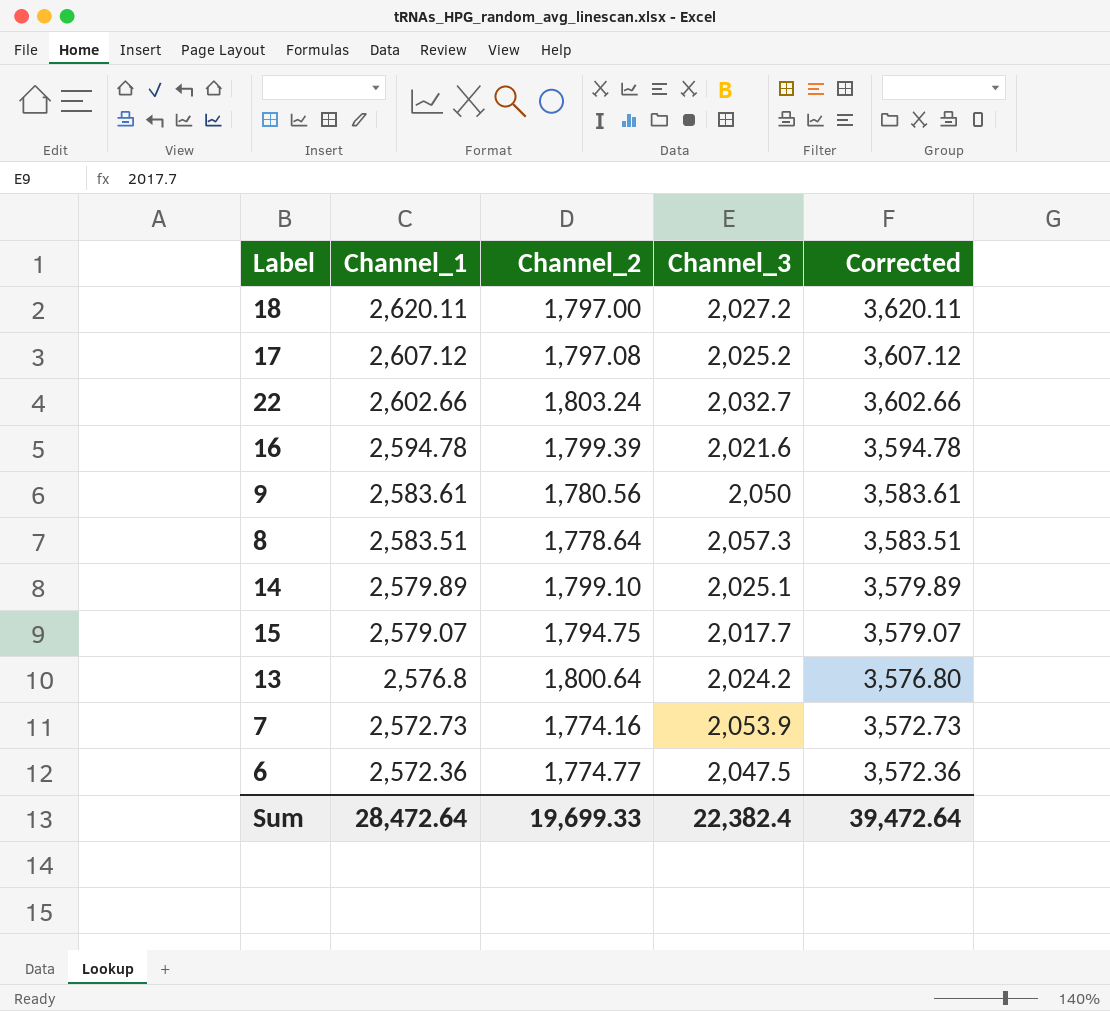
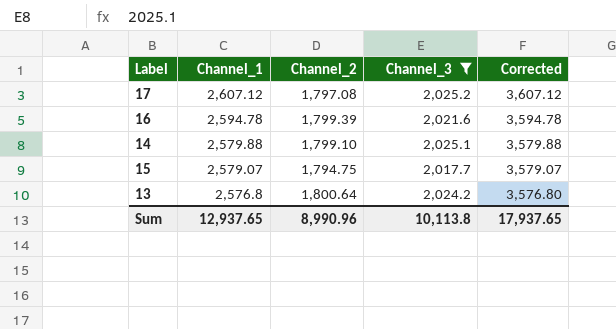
filter: none -> Channel_3 <= 2,025.2
14 | Channel_1: 2,579.89 -> 2,579.88
14 | Corrected: 3,579.89 -> 3,579.88
Sum | Channel_1: 28,472.64 -> 12,937.65
Sum | Channel_2: 19,699.33 -> 8,990.96
Sum | Channel_3: 22,382.4 -> 10,113.8
Sum | Corrected: 39,472.64 -> 17,937.65

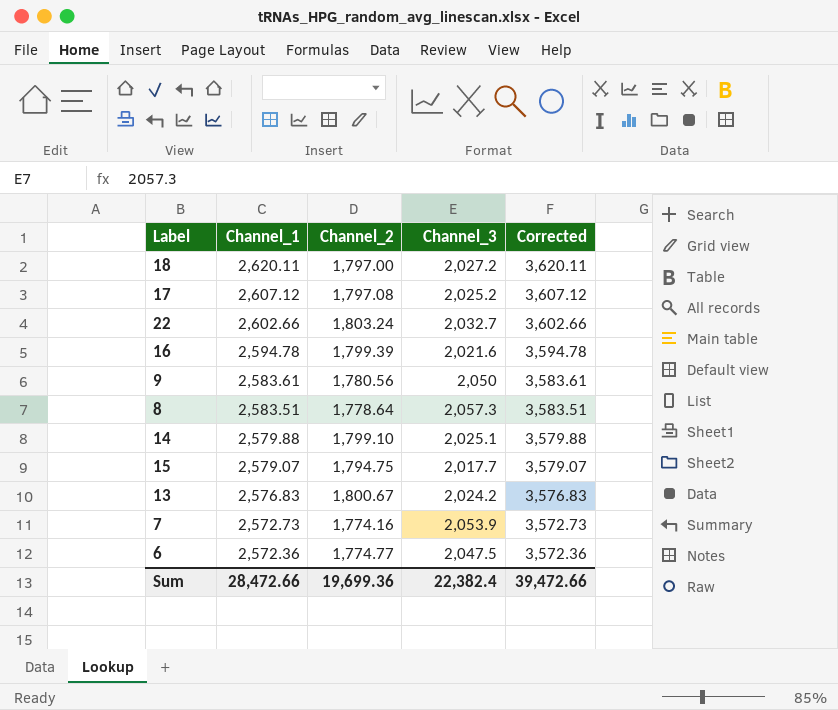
filter: Channel_3 <= 2,025.2 -> none
13 | Channel_1: 2,576.8 -> 2,576.83
13 | Channel_2: 1,800.64 -> 1,800.67
13 | Corrected: 3,576.80 -> 3,576.83
Sum | Channel_1: 12,937.65 -> 28,472.66
Sum | Channel_2: 8,990.96 -> 19,699.36
Sum | Channel_3: 10,113.8 -> 22,382.4
Sum | Corrected: 17,937.65 -> 39,472.66

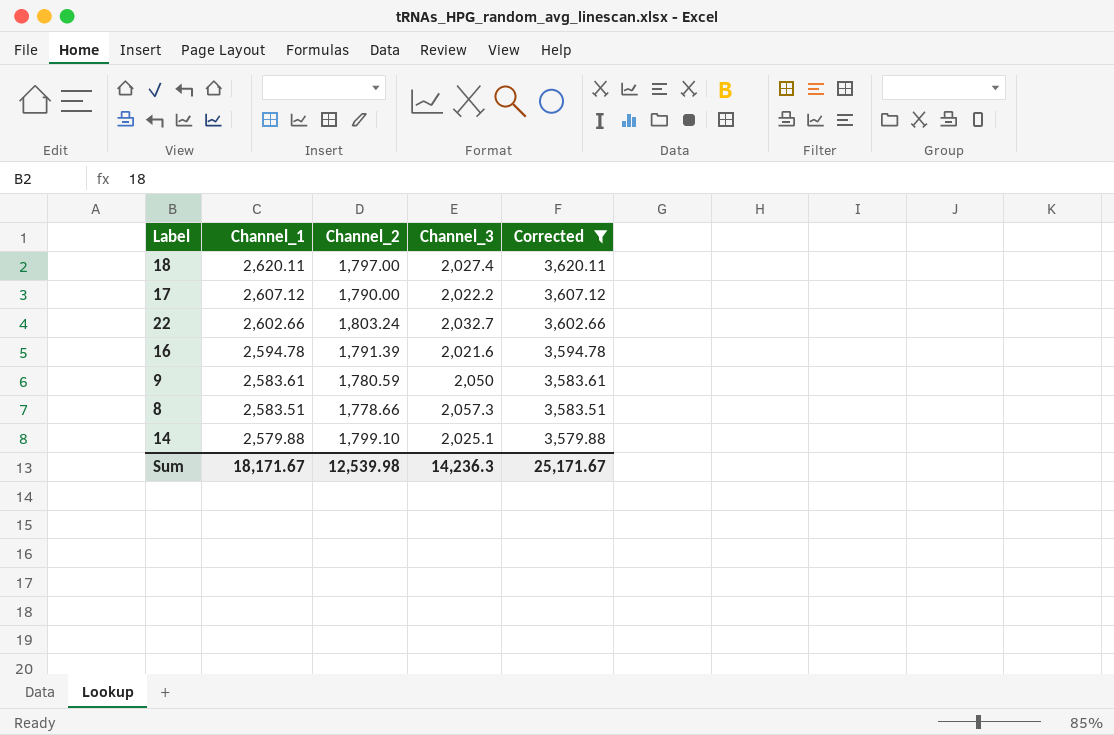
filter: none -> Corrected >= 3,579.88
18 | Channel_3: 2,027.2 -> 2,027.4
17 | Channel_2: 1,797.08 -> 1,790.00
17 | Channel_3: 2,025.2 -> 2,022.2
16 | Channel_2: 1,799.39 -> 1,791.39
9 | Channel_2: 1,780.56 -> 1,780.59
8 | Channel_2: 1,778.64 -> 1,778.66
Sum | Channel_1: 28,472.66 -> 18,171.67
Sum | Channel_2: 19,699.36 -> 12,539.98
Sum | Channel_3: 22,382.4 -> 14,236.3
Sum | Corrected: 39,472.66 -> 25,171.67

